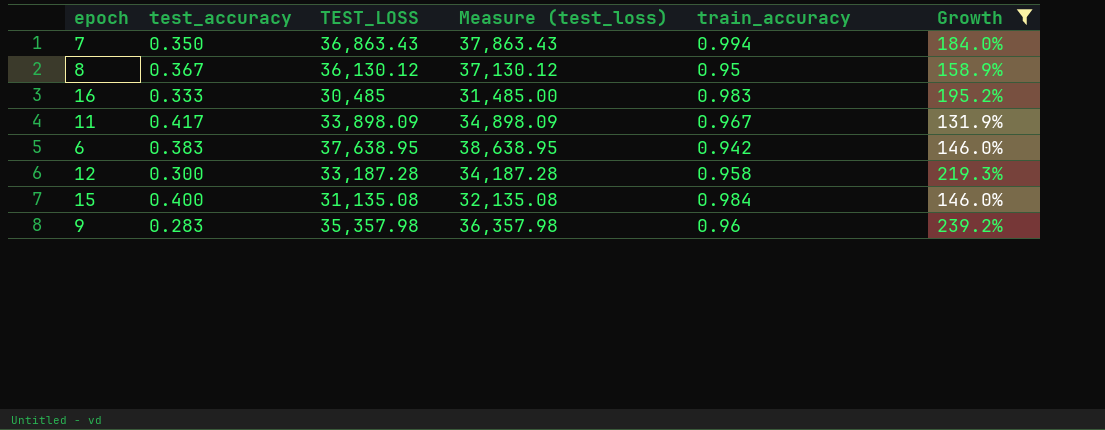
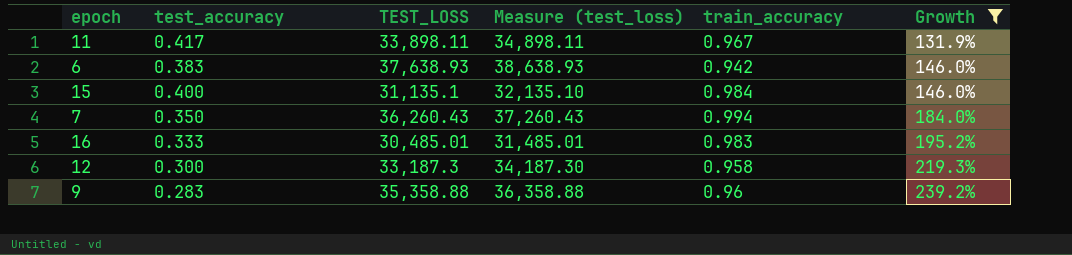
row order: none -> Growth ascending
row 8: 0.367 | 36,130.12 | 37,130.12 | 0.95 | 158.9% -> none
11 | TEST_LOSS: 33,898.09 -> 33,898.11
11 | Measure (test_loss): 34,898.09 -> 34,898.11
6 | TEST_LOSS: 37,638.95 -> 37,638.93
6 | Measure (test_loss): 38,638.95 -> 38,638.93
15 | TEST_LOSS: 31,135.08 -> 31,135.1
15 | Measure (test_loss): 32,135.08 -> 32,135.10
7 | TEST_LOSS: 36,863.43 -> 36,260.43
7 | Measure (test_loss): 37,863.43 -> 37,260.43
16 | TEST_LOSS: 30,485 -> 30,485.01
16 | Measure (test_loss): 31,485.00 -> 31,485.01
12 | TEST_LOSS: 33,187.28 -> 33,187.3
12 | Measure (test_loss): 34,187.28 -> 34,187.30
9 | TEST_LOSS: 35,357.98 -> 35,358.88
9 | Measure (test_loss): 36,357.98 -> 36,358.88

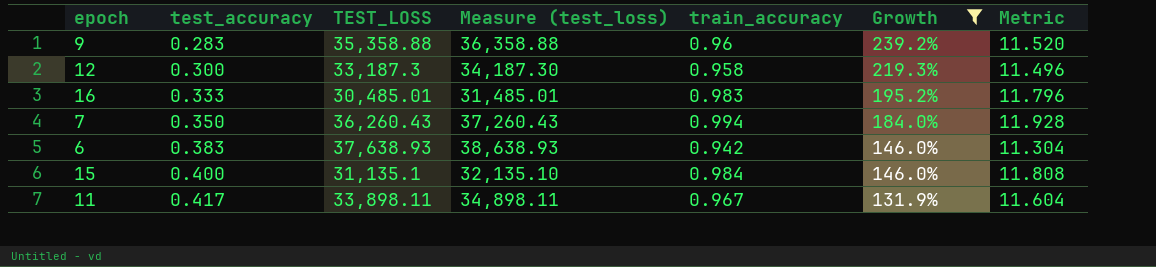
row order: Growth ascending -> test_accuracy ascending
column Metric | formula: none -> [train_accuracy] * 12

